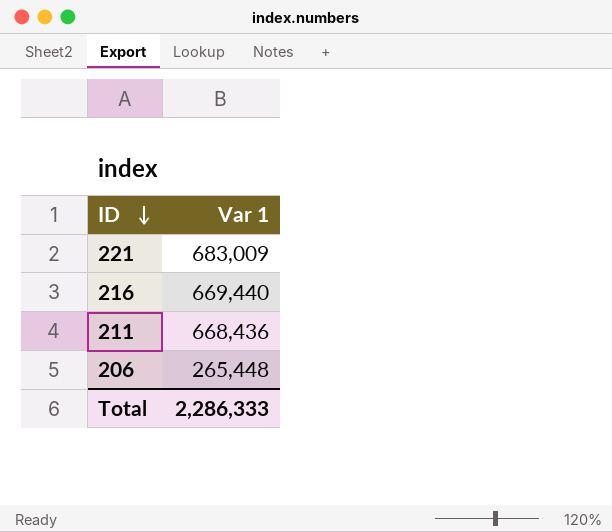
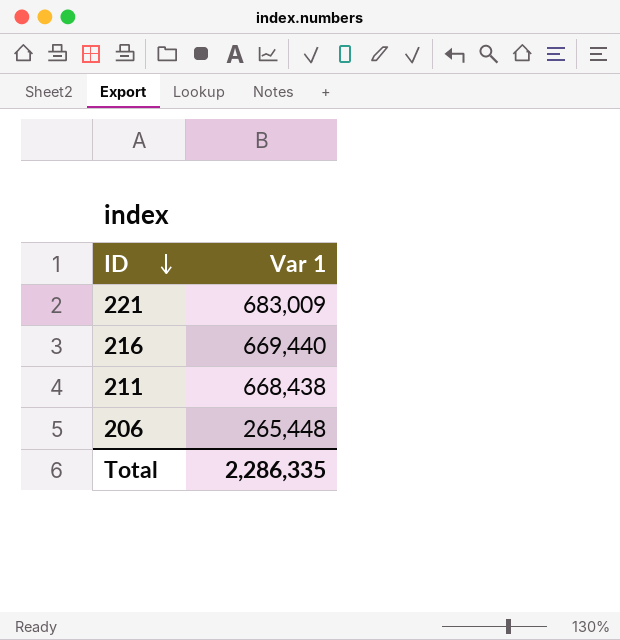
211 | Var 1: 668,436 -> 668,438
Total | Var 1: 2,286,333 -> 2,286,335

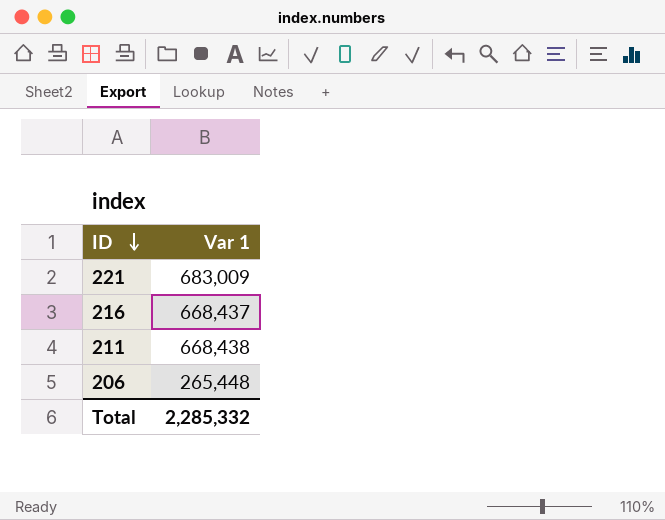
216 | Var 1: 669,440 -> 668,437
Total | Var 1: 2,286,335 -> 2,285,332

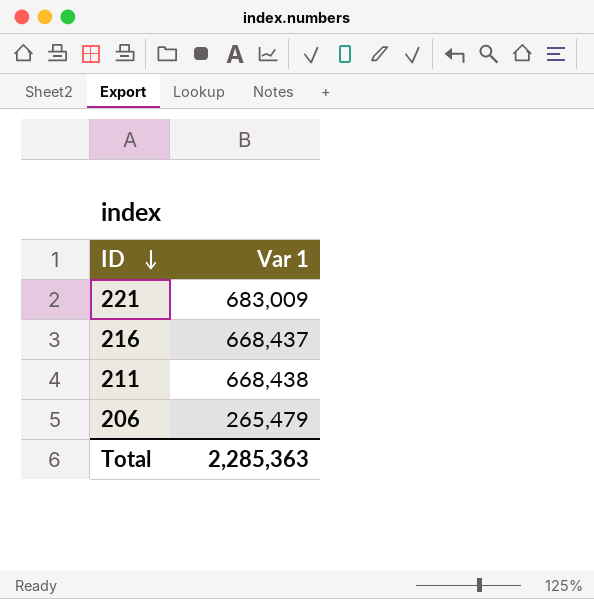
206 | Var 1: 265,448 -> 265,479
Total | Var 1: 2,285,332 -> 2,285,363

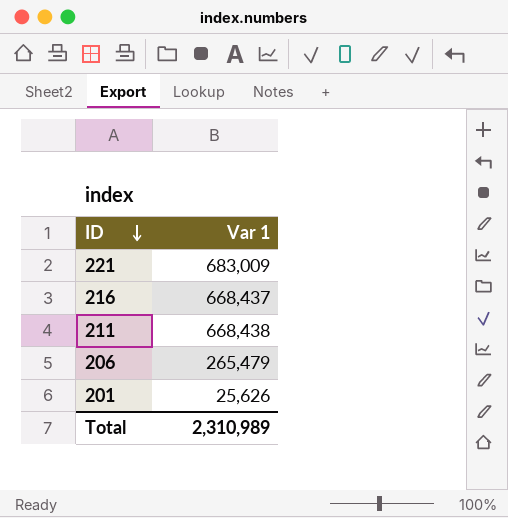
row 201: none -> 25,626
Total | Var 1: 2,285,363 -> 2,310,989

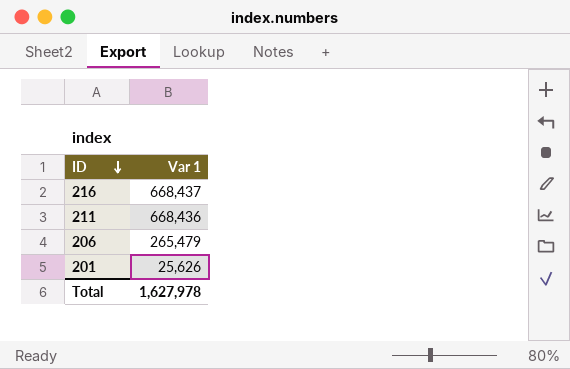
row 221: 683,009 -> none
211 | Var 1: 668,438 -> 668,436
Total | Var 1: 2,310,989 -> 1,627,978

